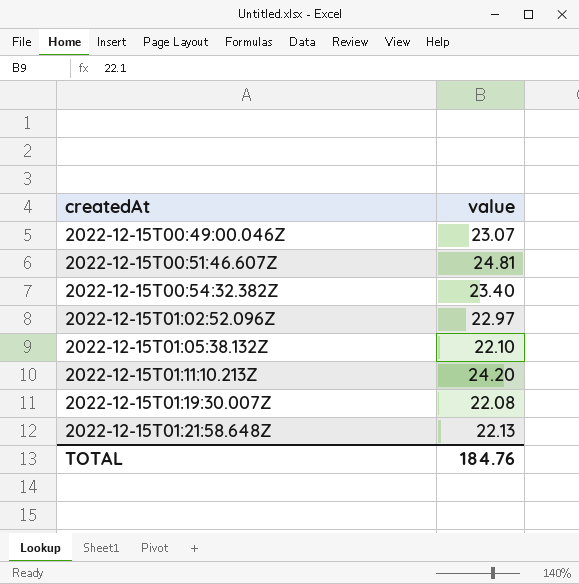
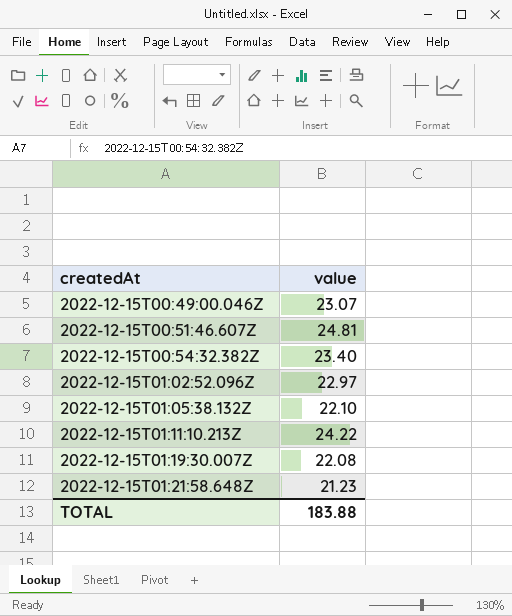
2022-12-15T01:11:10.213Z | value: 24.20 -> 24.22
2022-12-15T01:21:58.648Z | value: 22.13 -> 21.23
TOTAL | value: 184.76 -> 183.88

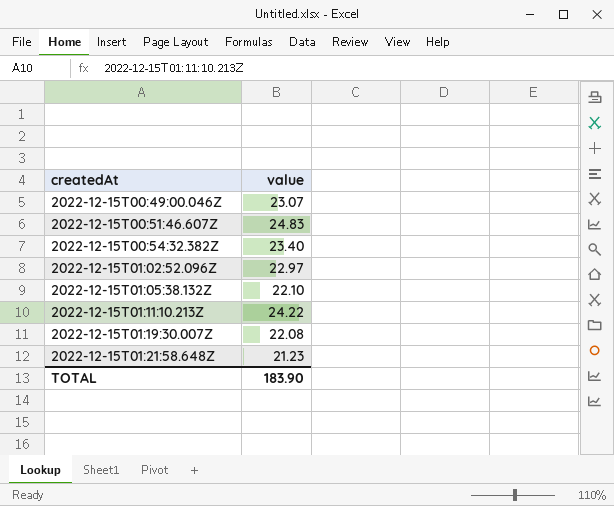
2022-12-15T00:51:46.607Z | value: 24.81 -> 24.83
TOTAL | value: 183.88 -> 183.90

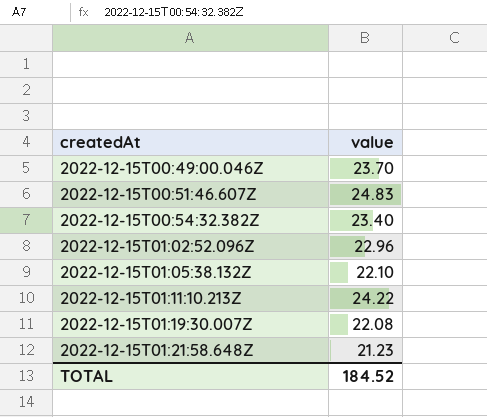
2022-12-15T00:49:00.046Z | value: 23.07 -> 23.70
2022-12-15T01:02:52.096Z | value: 22.97 -> 22.96
TOTAL | value: 183.90 -> 184.52

